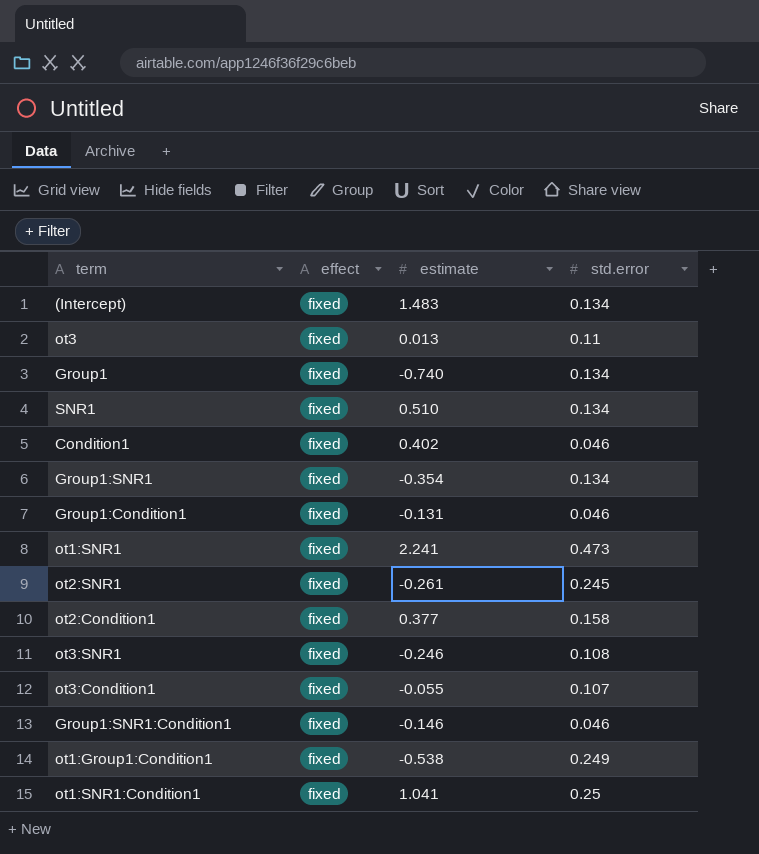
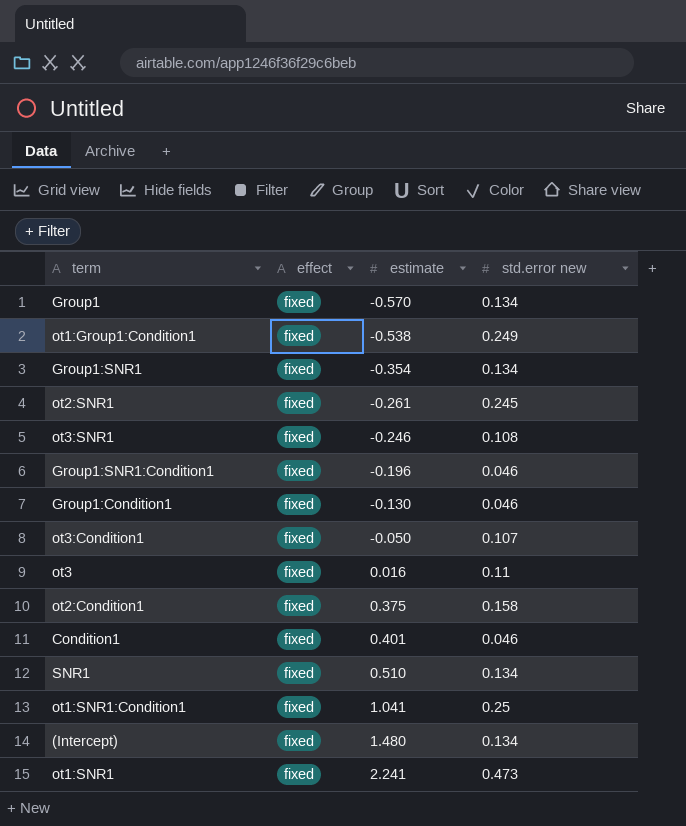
row order: none -> estimate ascending
column name: std.error -> std.error new
Group1 | estimate: -0.740 -> -0.570
Group1:SNR1:Condition1 | estimate: -0.146 -> -0.196
Group1:Condition1 | estimate: -0.131 -> -0.130
ot3:Condition1 | estimate: -0.055 -> -0.050
ot3 | estimate: 0.013 -> 0.016
ot2:Condition1 | estimate: 0.377 -> 0.375
Condition1 | estimate: 0.402 -> 0.401
(Intercept) | estimate: 1.483 -> 1.480

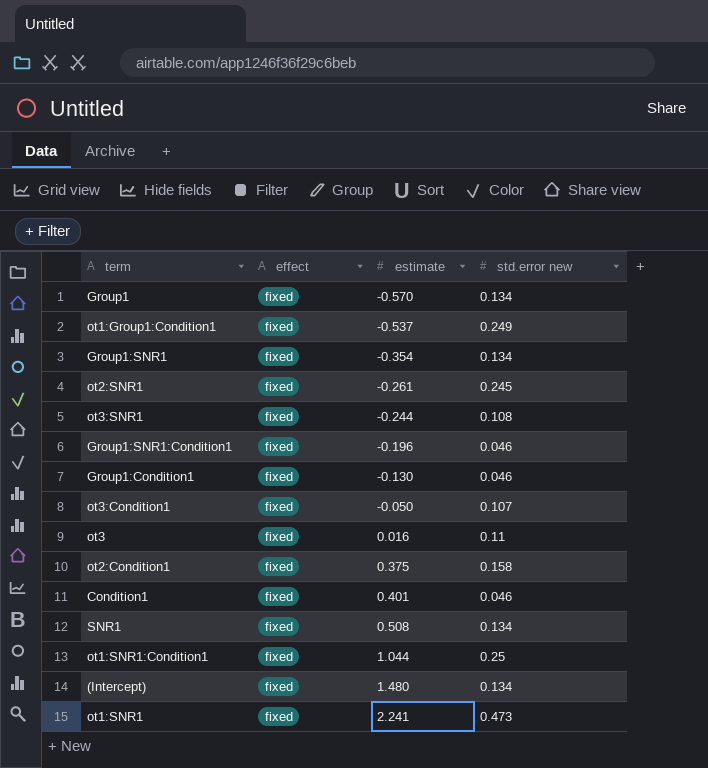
ot1:Group1:Condition1 | estimate: -0.538 -> -0.537
ot3:SNR1 | estimate: -0.246 -> -0.244
SNR1 | estimate: 0.510 -> 0.508
ot1:SNR1:Condition1 | estimate: 1.041 -> 1.044

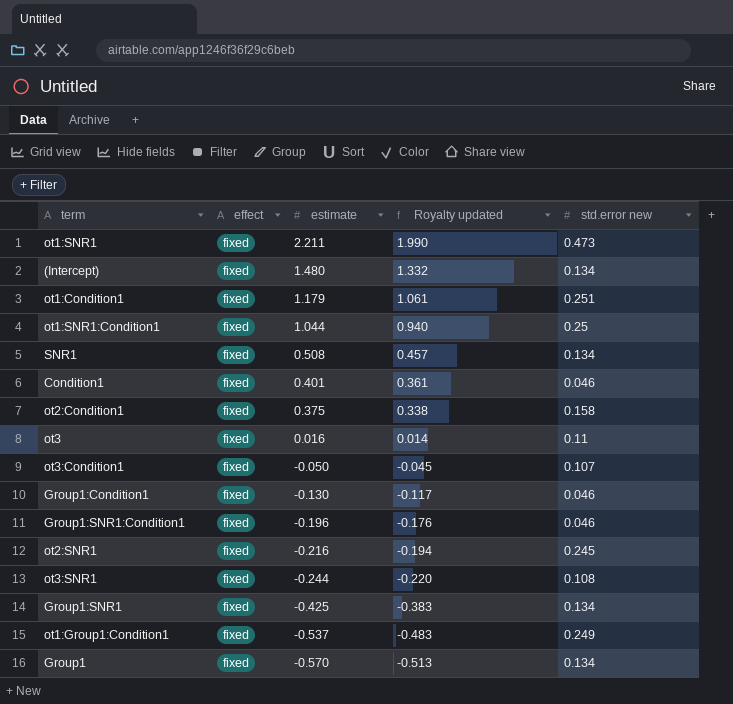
row order: estimate ascending -> estimate descending
column Royalty updated | formula: none -> [estimate] * 0.9
ot1:SNR1 | estimate: 2.241 -> 2.211
row ot1:Condition1: none -> fixed | 1.179 | 1.061 | 0.251
ot2:SNR1 | estimate: -0.261 -> -0.216
Group1:SNR1 | estimate: -0.354 -> -0.425

